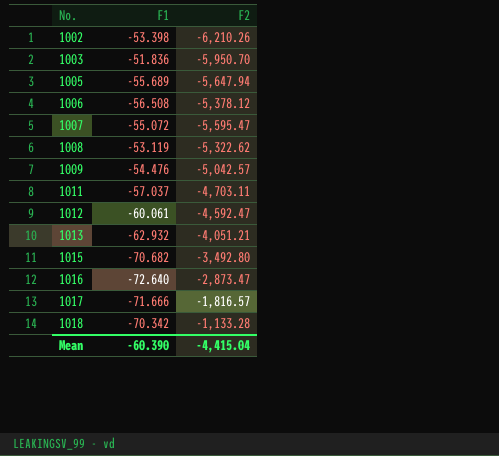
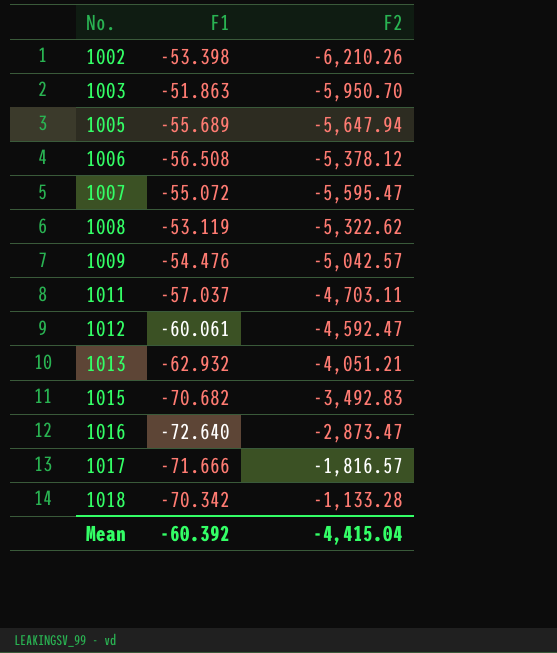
1003 | F1: -51.836 -> -51.863
1015 | F2: -3,492.80 -> -3,492.83
Mean | F1: -60.390 -> -60.392

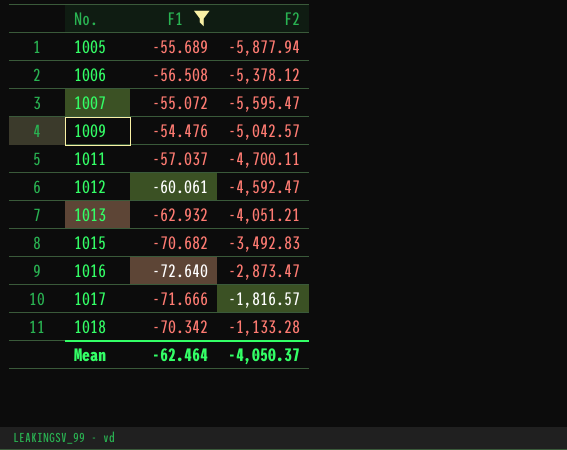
filter: none -> F1 <= -54.476
1005 | F2: -5,647.94 -> -5,877.94
1011 | F2: -4,703.11 -> -4,700.11
Mean | F1: -60.392 -> -62.464
Mean | F2: -4,415.04 -> -4,050.37

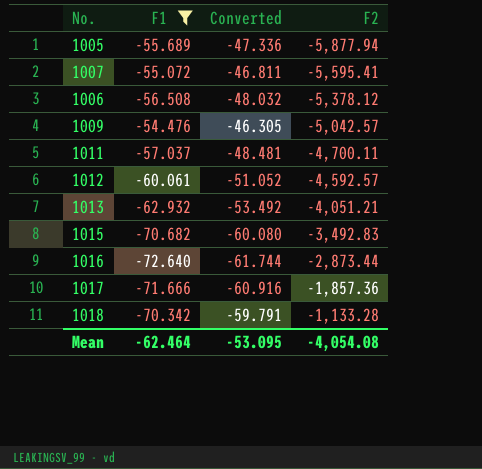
row order: No. ascending -> F2 ascending
column Converted | formula: none -> [F1] * 0.85
1007 | F2: -5,595.47 -> -5,595.41
1012 | F2: -4,592.47 -> -4,592.57
1016 | F2: -2,873.47 -> -2,873.44
1017 | F2: -1,816.57 -> -1,857.36
Mean | F2: -4,050.37 -> -4,054.08

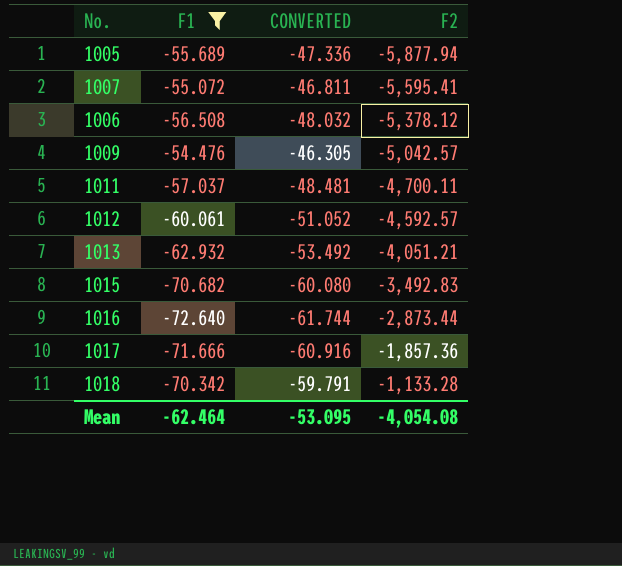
column name: Converted -> CONVERTED

